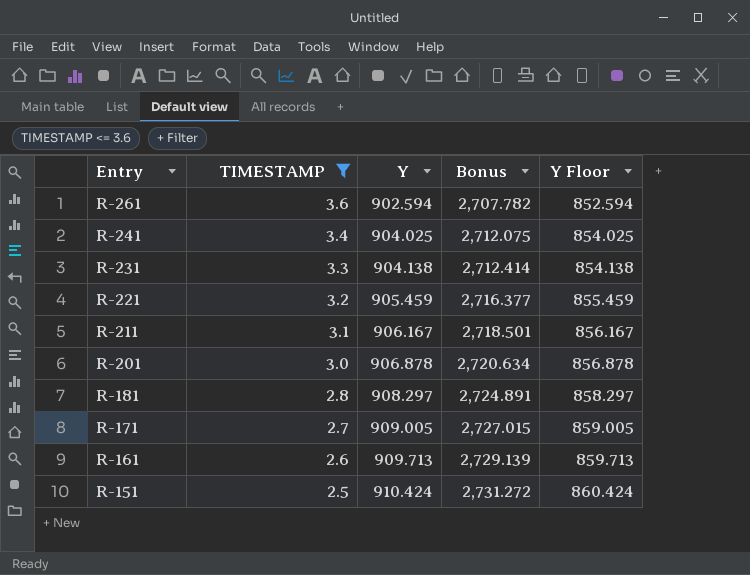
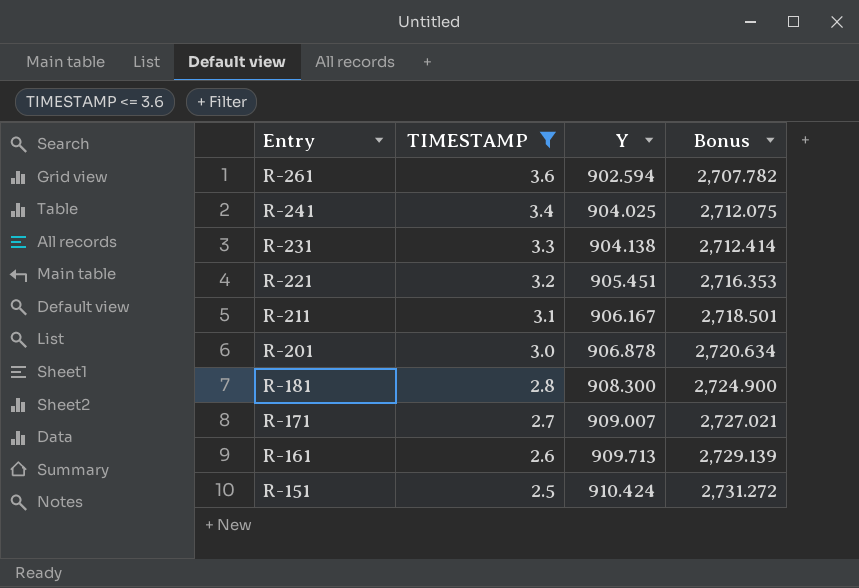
column Y Floor | formula: [Y] - 50 -> none
R-221 | Y: 905.459 -> 905.451
R-221 | Bonus: 2,716.377 -> 2,716.353
R-181 | Y: 908.297 -> 908.300
R-181 | Bonus: 2,724.891 -> 2,724.900
R-171 | Y: 909.005 -> 909.007
R-171 | Bonus: 2,727.015 -> 2,727.021

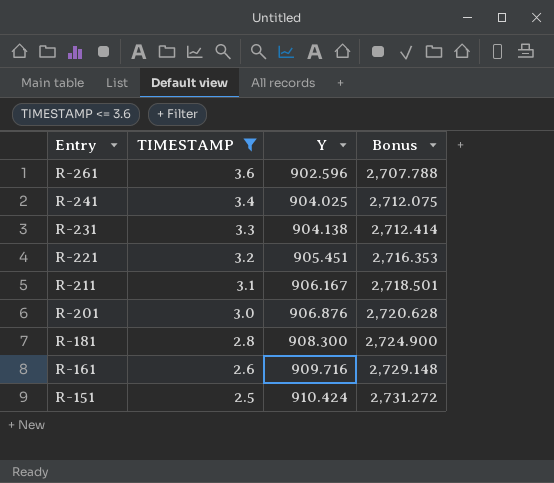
row R-171: 2.7 | 909.007 | 2,727.021 -> none
R-261 | Y: 902.594 -> 902.596
R-261 | Bonus: 2,707.782 -> 2,707.788
R-201 | Y: 906.878 -> 906.876
R-201 | Bonus: 2,720.634 -> 2,720.628
R-161 | Y: 909.713 -> 909.716
R-161 | Bonus: 2,729.139 -> 2,729.148

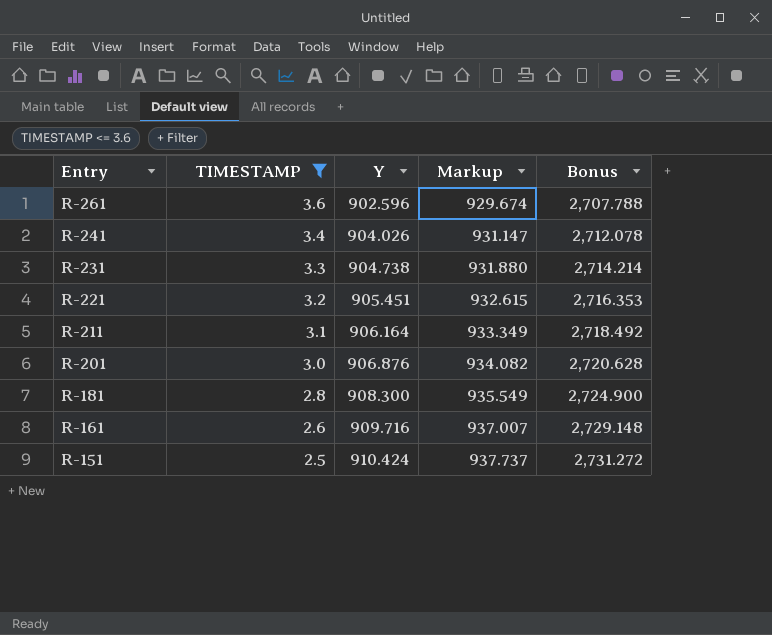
column Markup | formula: none -> [Y] * 1.03
R-241 | Y: 904.025 -> 904.026
R-241 | Bonus: 2,712.075 -> 2,712.078
R-231 | Y: 904.138 -> 904.738
R-231 | Bonus: 2,712.414 -> 2,714.214
R-211 | Y: 906.167 -> 906.164
R-211 | Bonus: 2,718.501 -> 2,718.492

